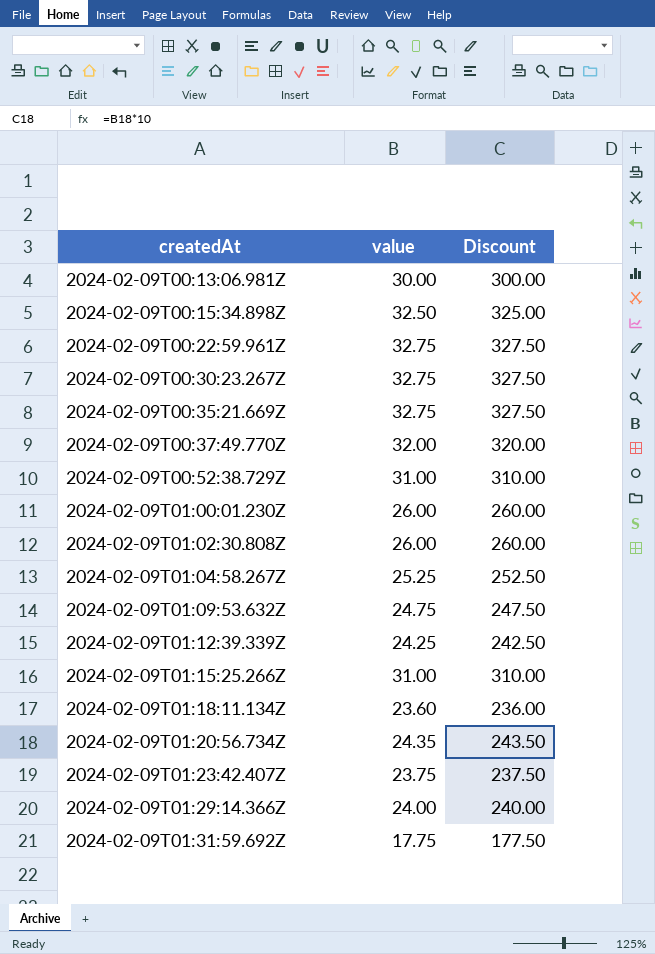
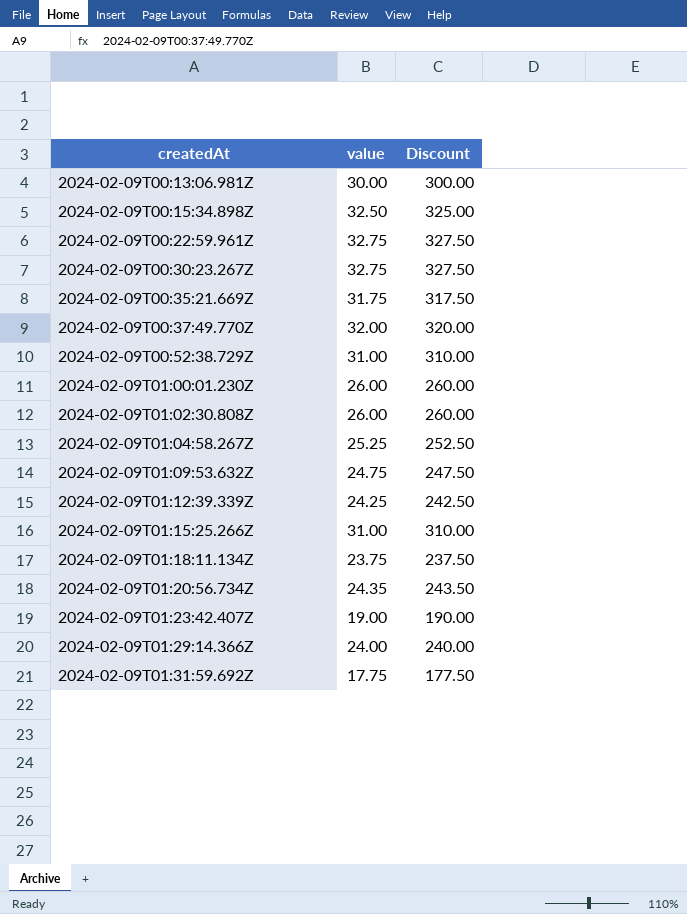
2024-02-09T00:35:21.669Z | value: 32.75 -> 31.75
2024-02-09T00:35:21.669Z | Discount: 327.50 -> 317.50
2024-02-09T01:18:11.134Z | value: 23.60 -> 23.75
2024-02-09T01:18:11.134Z | Discount: 236.00 -> 237.50
2024-02-09T01:23:42.407Z | value: 23.75 -> 19.00
2024-02-09T01:23:42.407Z | Discount: 237.50 -> 190.00

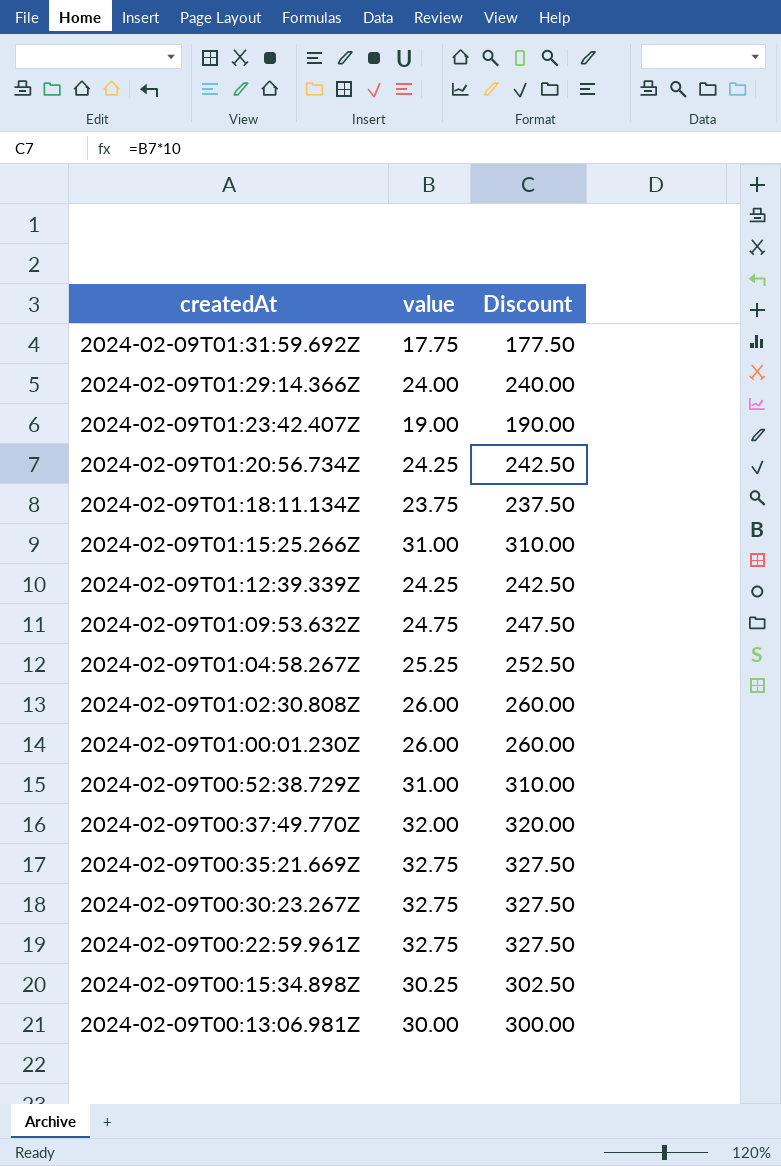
row order: createdAt ascending -> createdAt descending
2024-02-09T01:20:56.734Z | value: 24.35 -> 24.25
2024-02-09T01:20:56.734Z | Discount: 243.50 -> 242.50
2024-02-09T00:35:21.669Z | value: 31.75 -> 32.75
2024-02-09T00:35:21.669Z | Discount: 317.50 -> 327.50
2024-02-09T00:15:34.898Z | value: 32.50 -> 30.25
2024-02-09T00:15:34.898Z | Discount: 325.00 -> 302.50

